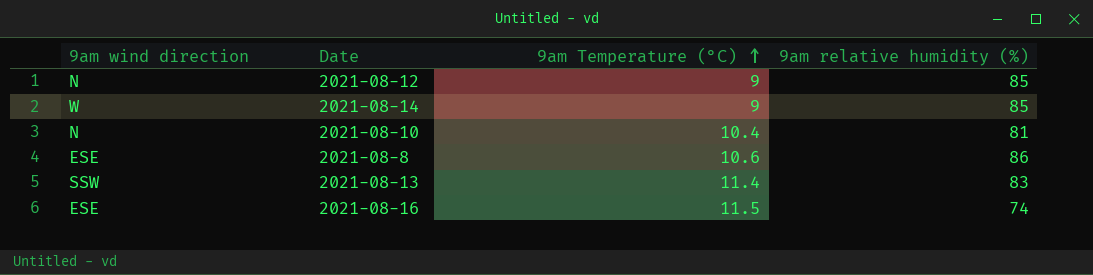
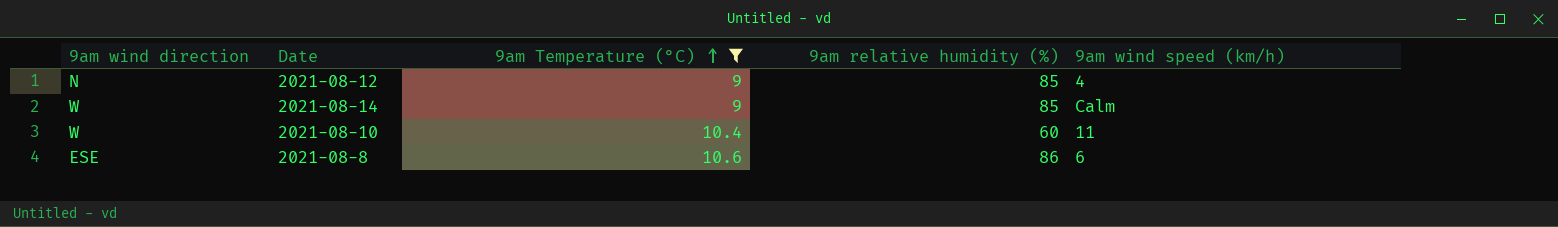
filter: none -> 9am Temperature (°C) <= 10.6
column 9am wind speed (km/h) | position: none -> 5
2021-08-10 | 9am wind direction: N -> W
2021-08-10 | 9am relative humidity (%): 81 -> 60

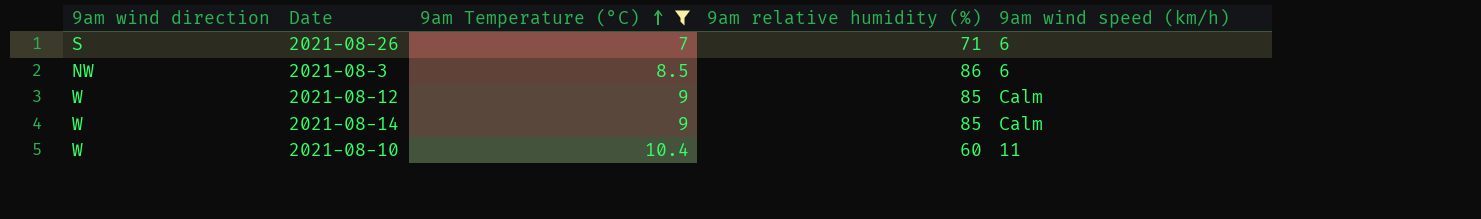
row 2021-08-8: ESE | 10.6 | 86 | 6 -> none
row 2021-08-26: none -> S | 7 | 71 | 6
row 2021-08-3: none -> NW | 8.5 | 86 | 6
2021-08-12 | 9am wind direction: N -> W
2021-08-12 | 9am wind speed (km/h): 4 -> Calm

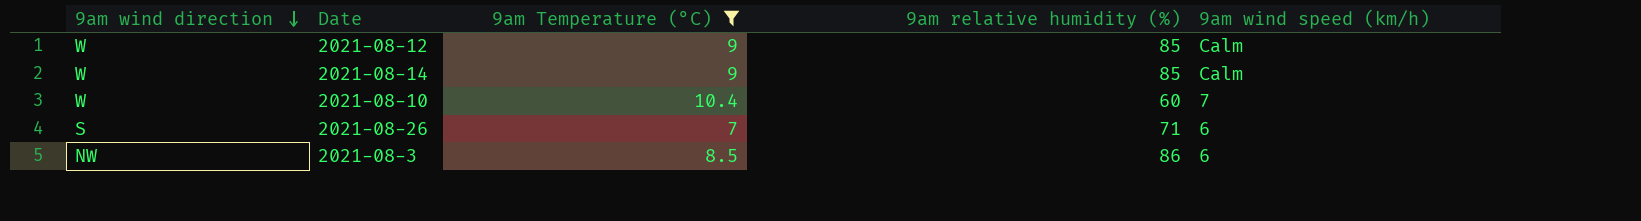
row order: 9am Temperature (°C) ascending -> 9am wind direction descending
2021-08-10 | 9am wind speed (km/h): 11 -> 7

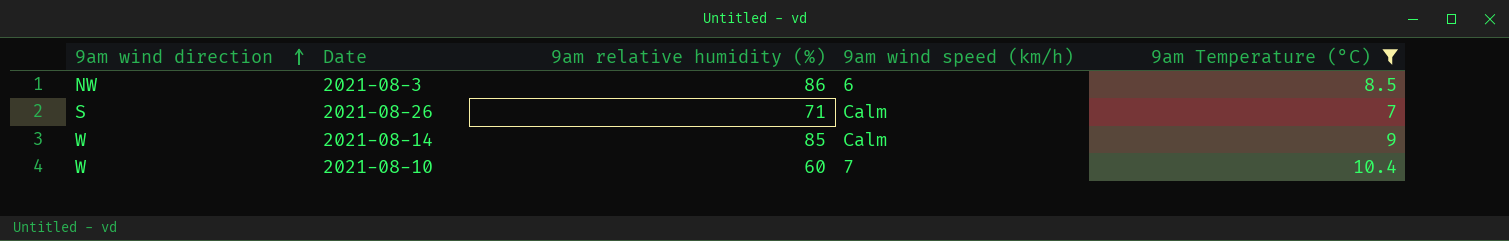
row order: 9am wind direction descending -> 9am wind direction ascending
column 9am Temperature (°C) | position: 3 -> 5
row 2021-08-12: W | 9 | 85 | Calm -> none
2021-08-26 | 9am wind speed (km/h): 6 -> Calm

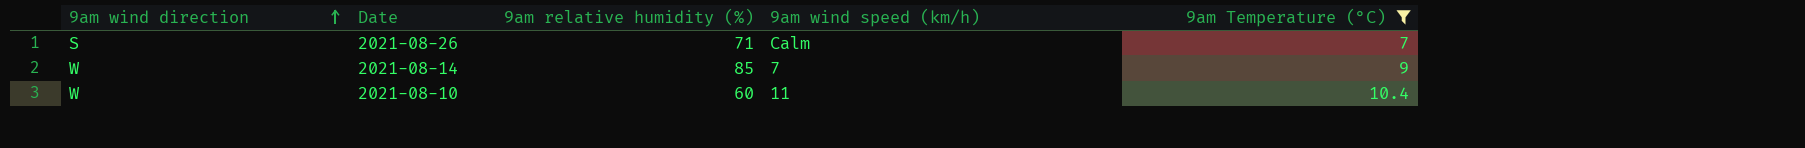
row 2021-08-3: NW | 86 | 6 | 8.5 -> none
2021-08-14 | 9am wind speed (km/h): Calm -> 7
2021-08-10 | 9am wind speed (km/h): 7 -> 11

